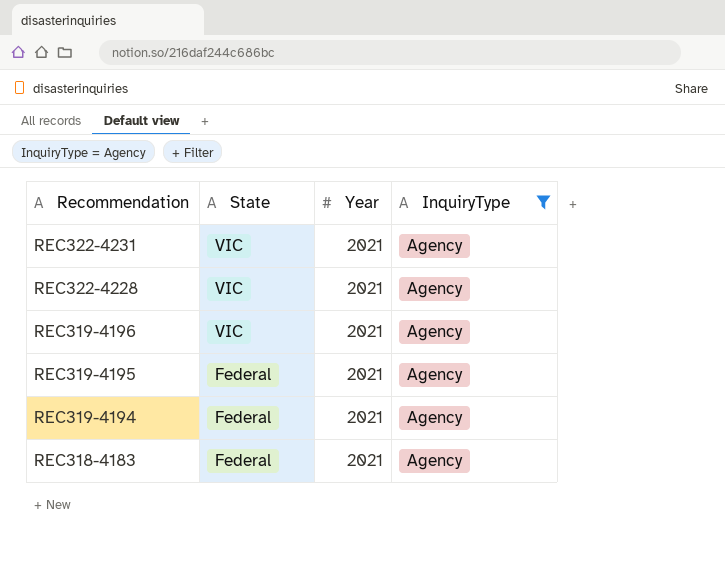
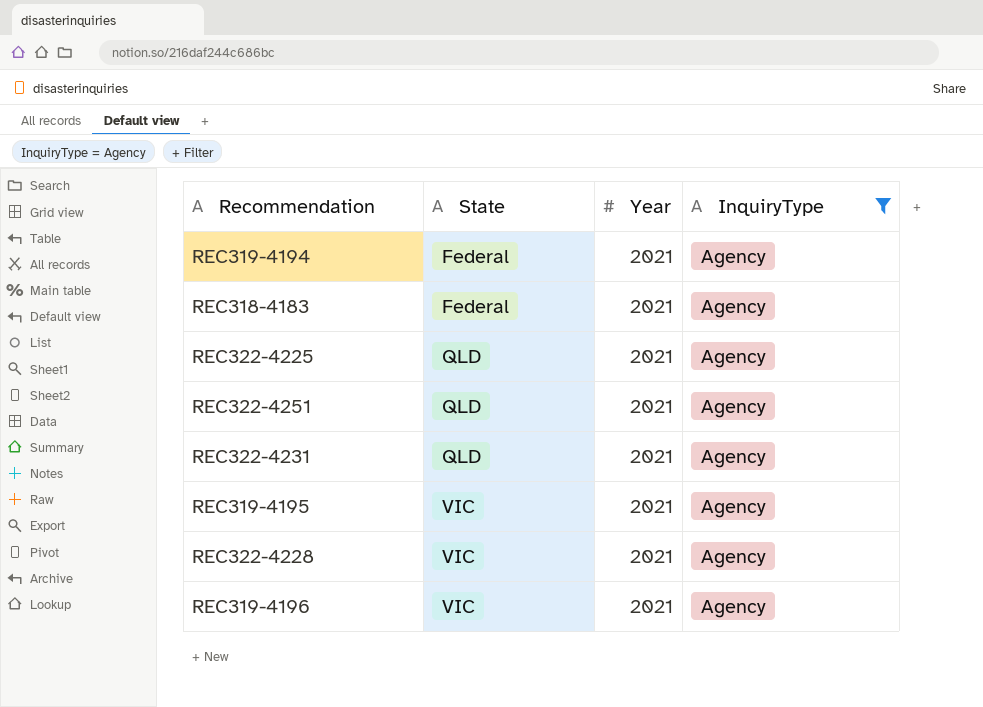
row order: Recommendation descending -> State ascending
row REC322-4225: none -> QLD | 2021 | Agency
row REC322-4251: none -> QLD | 2021 | Agency
REC322-4231 | State: VIC -> QLD
REC319-4195 | State: Federal -> VIC

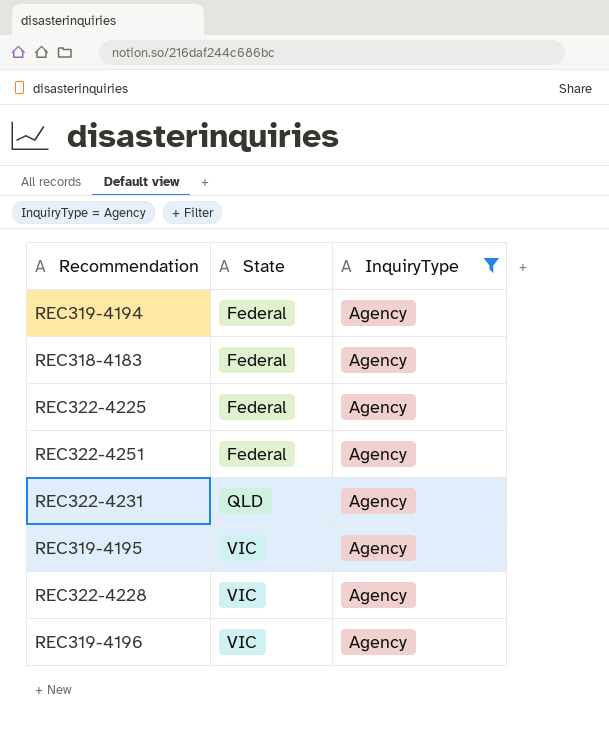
column Year | position: 3 -> none
REC322-4225 | State: QLD -> Federal
REC322-4251 | State: QLD -> Federal

